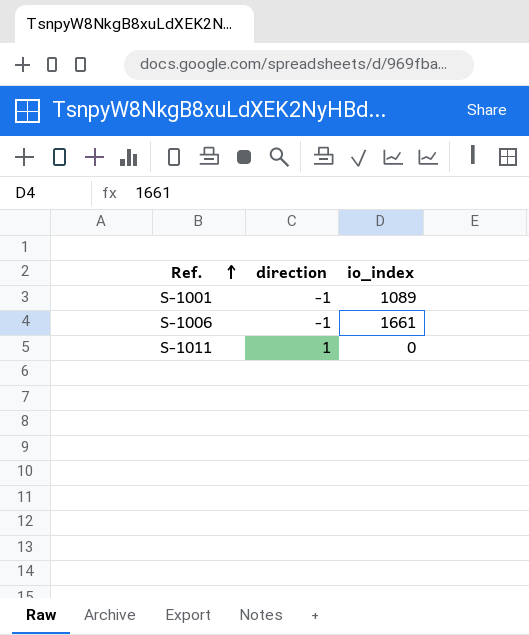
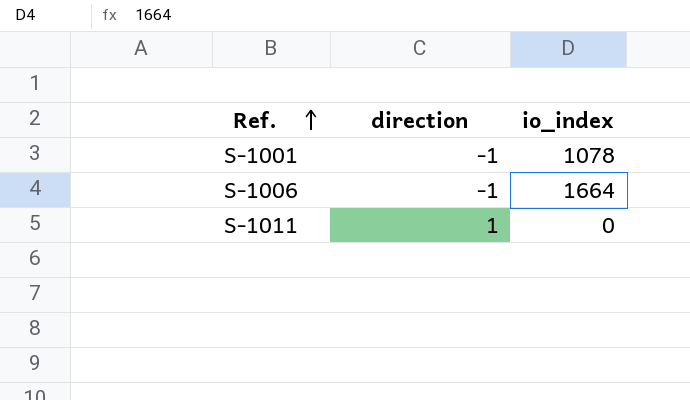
S-1001 | io_index: 1089 -> 1078
S-1006 | io_index: 1661 -> 1664

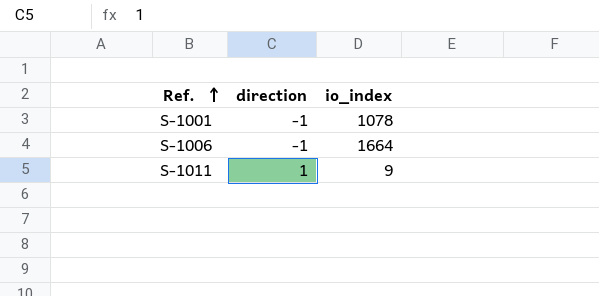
S-1011 | io_index: 0 -> 9

